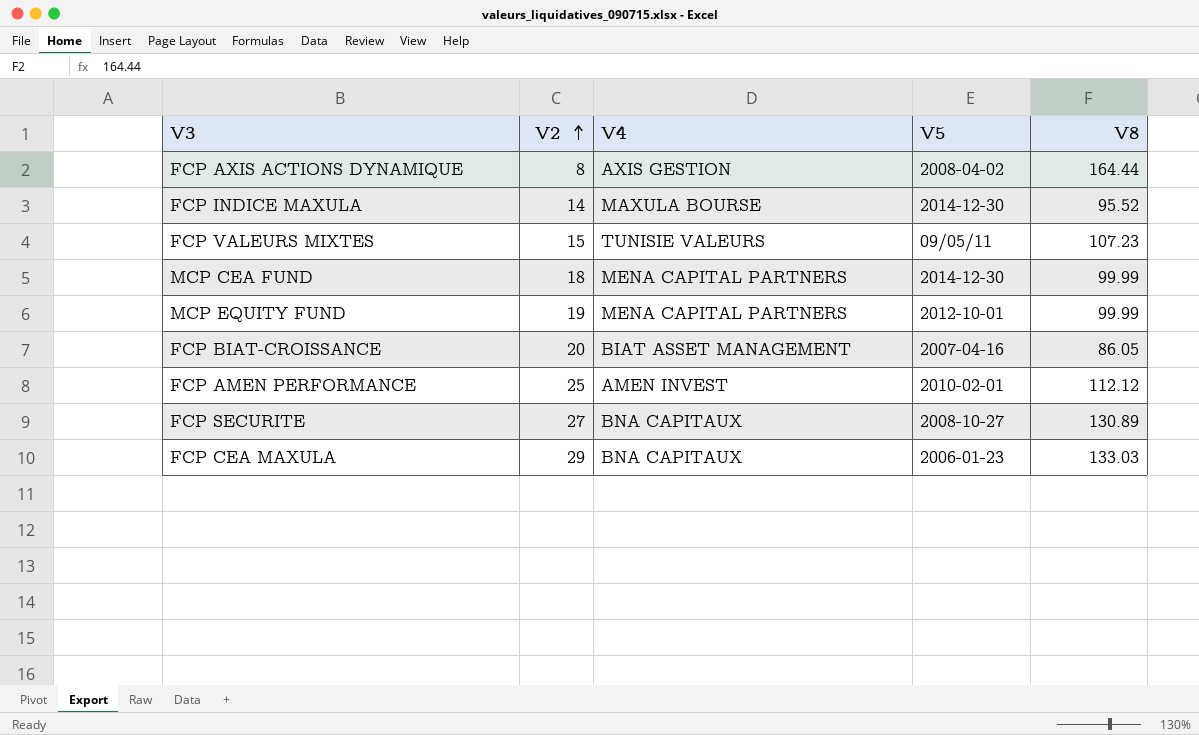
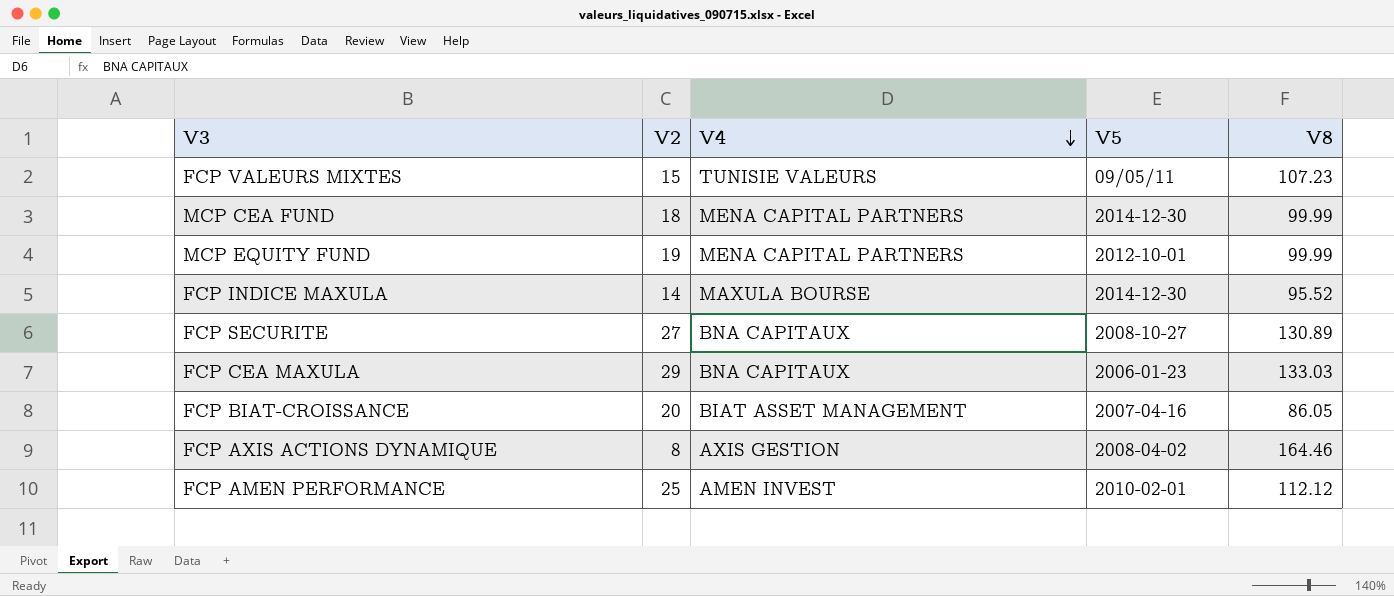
row order: V2 ascending -> V4 descending
FCP AXIS ACTIONS DYNAMIQUE | V8: 164.44 -> 164.46

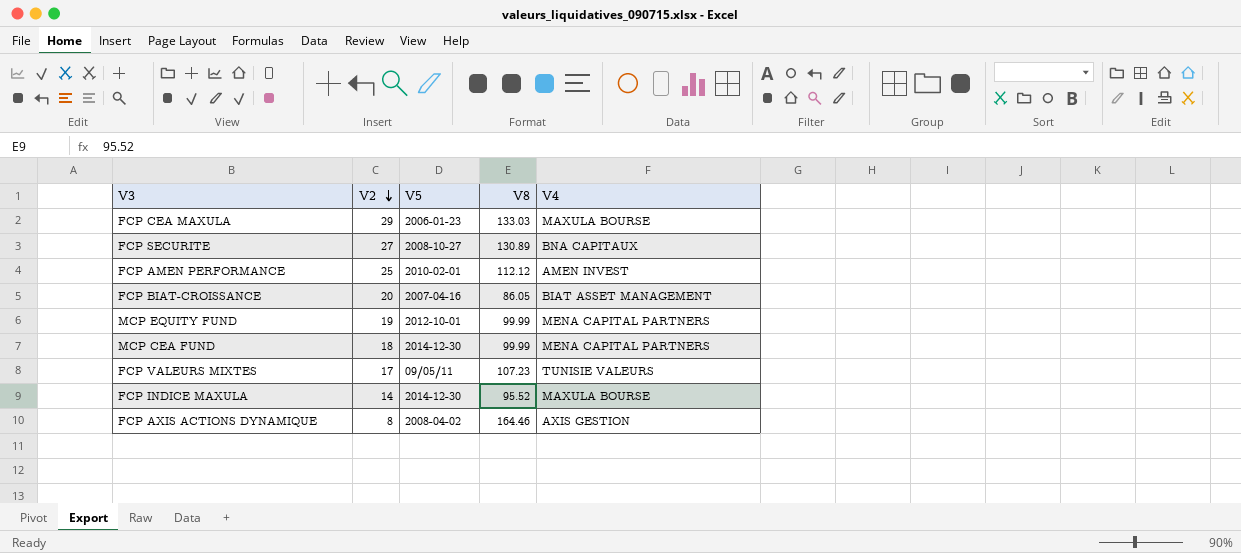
row order: V4 descending -> V2 descending
column V4 | position: 3 -> 5
FCP CEA MAXULA | V4: BNA CAPITAUX -> MAXULA BOURSE
FCP VALEURS MIXTES | V2: 15 -> 17

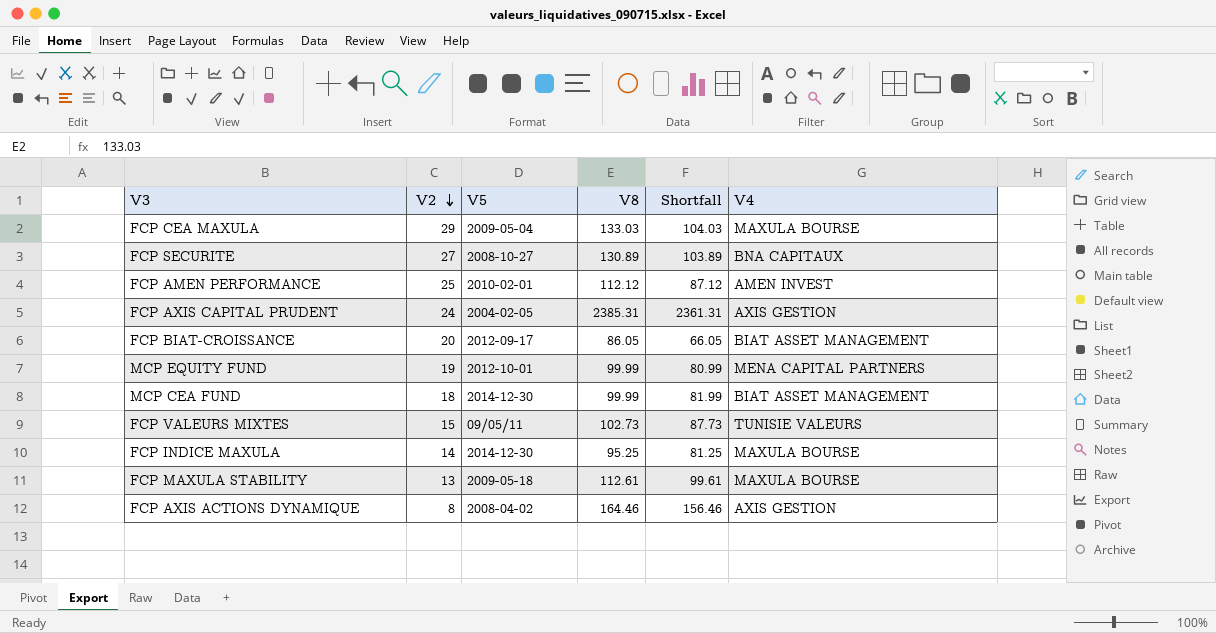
column Shortfall | formula: none -> [V8] - [V2]
FCP CEA MAXULA | V5: 2006-01-23 -> 2009-05-04
row FCP AXIS CAPITAL PRUDENT: none -> 24 | 2004-02-05 | 2385.31 | 2361.31 | AXIS GESTION
FCP BIAT-CROISSANCE | V5: 2007-04-16 -> 2012-09-17
MCP CEA FUND | V4: MENA CAPITAL PARTNERS -> BIAT ASSET MANAGEMENT
FCP VALEURS MIXTES | V2: 17 -> 15
FCP VALEURS MIXTES | V8: 107.23 -> 102.73
FCP INDICE MAXULA | V8: 95.52 -> 95.25
row FCP MAXULA STABILITY: none -> 13 | 2009-05-18 | 112.61 | 99.61 | MAXULA BOURSE

